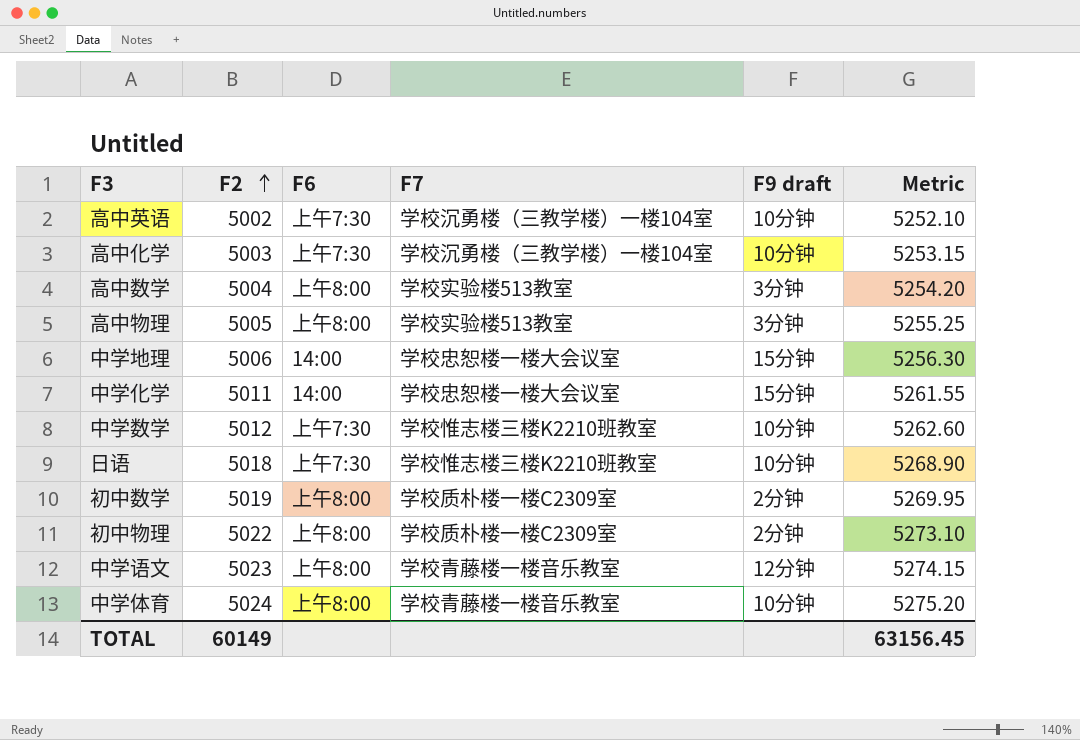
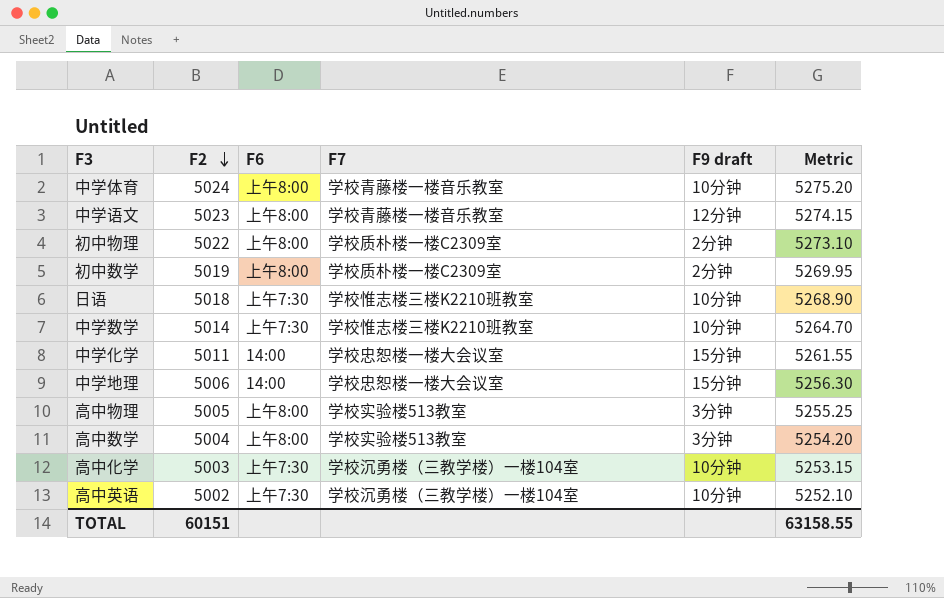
row order: F2 ascending -> F2 descending
中学数学 | F2: 5012 -> 5014
中学数学 | Metric: 5262.60 -> 5264.70
TOTAL | F2: 60149 -> 60151
TOTAL | Metric: 63156.45 -> 63158.55

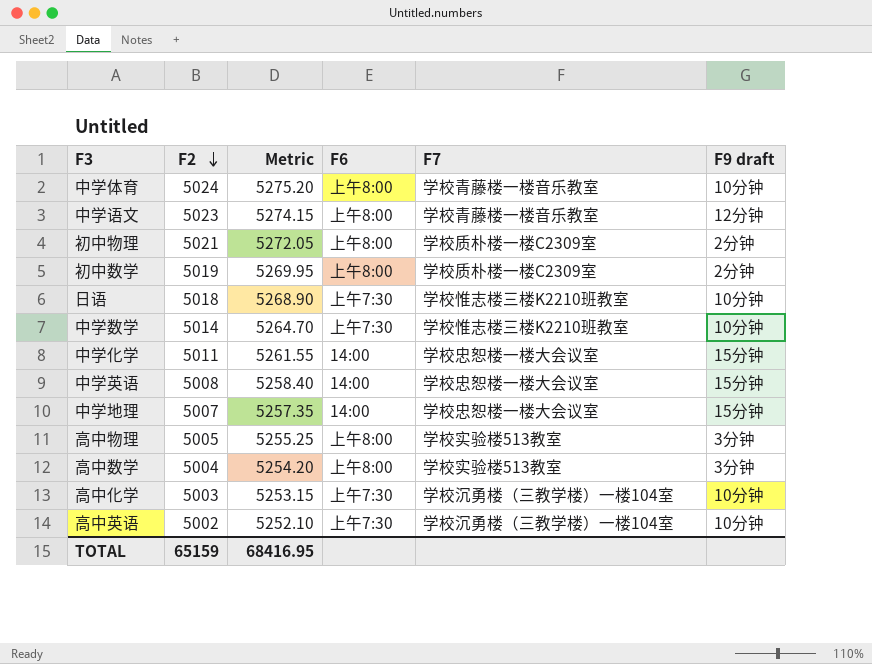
column Metric | position: 6 -> 3
初中物理 | F2: 5022 -> 5021
初中物理 | Metric: 5273.10 -> 5272.05
row 中学英语: none -> 5008 | 5258.40 | 14:00 | 学校忠恕楼一楼大会议室 | 15分钟
中学地理 | F2: 5006 -> 5007
中学地理 | Metric: 5256.30 -> 5257.35
TOTAL | F2: 60151 -> 65159
TOTAL | Metric: 63158.55 -> 68416.95

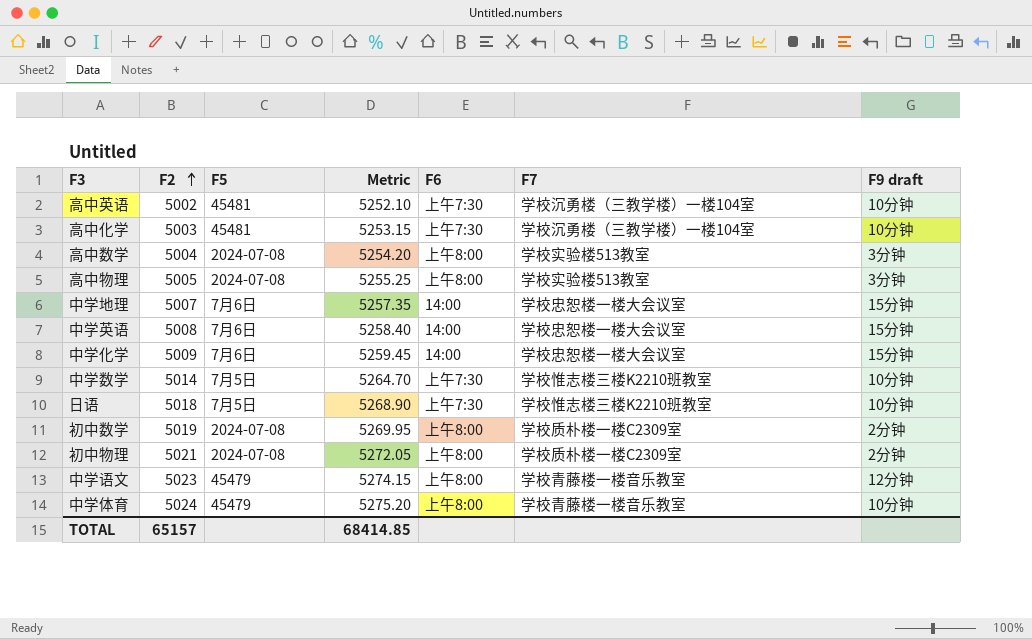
row order: F2 descending -> F2 ascending
column F5 | position: none -> 3
中学化学 | F2: 5011 -> 5009
中学化学 | Metric: 5261.55 -> 5259.45
TOTAL | F2: 65159 -> 65157
TOTAL | Metric: 68416.95 -> 68414.85

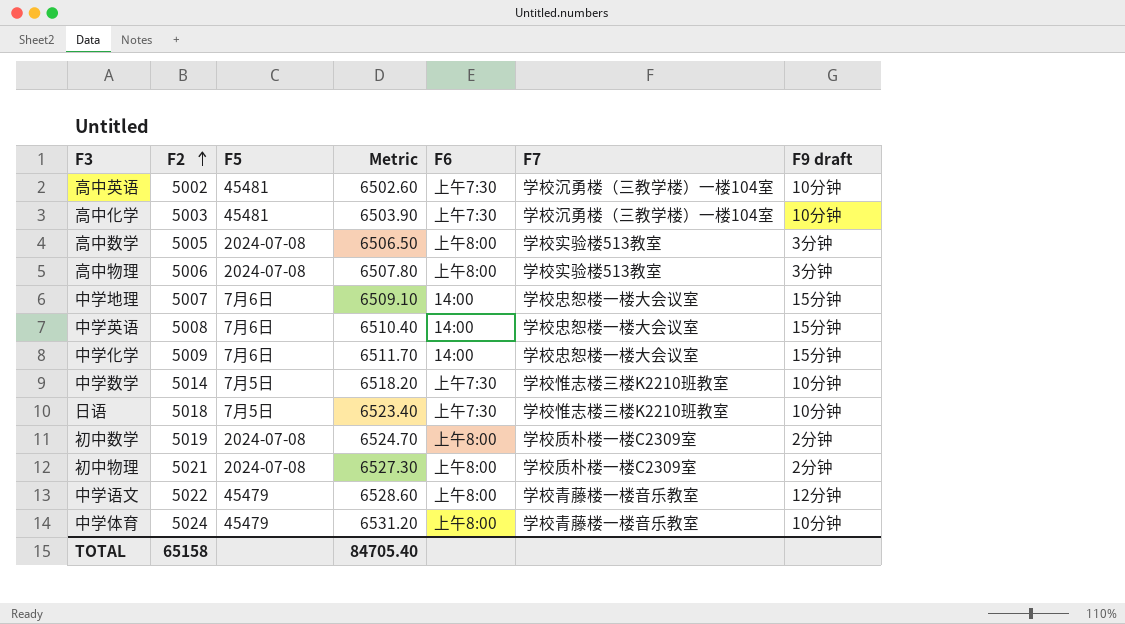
column Metric | formula: [F2] * 1.05 -> [F2] * 1.3
高中数学 | F2: 5004 -> 5005
高中物理 | F2: 5005 -> 5006
中学语文 | F2: 5023 -> 5022
TOTAL | F2: 65157 -> 65158
TOTAL | Metric: 68414.85 -> 84705.40

